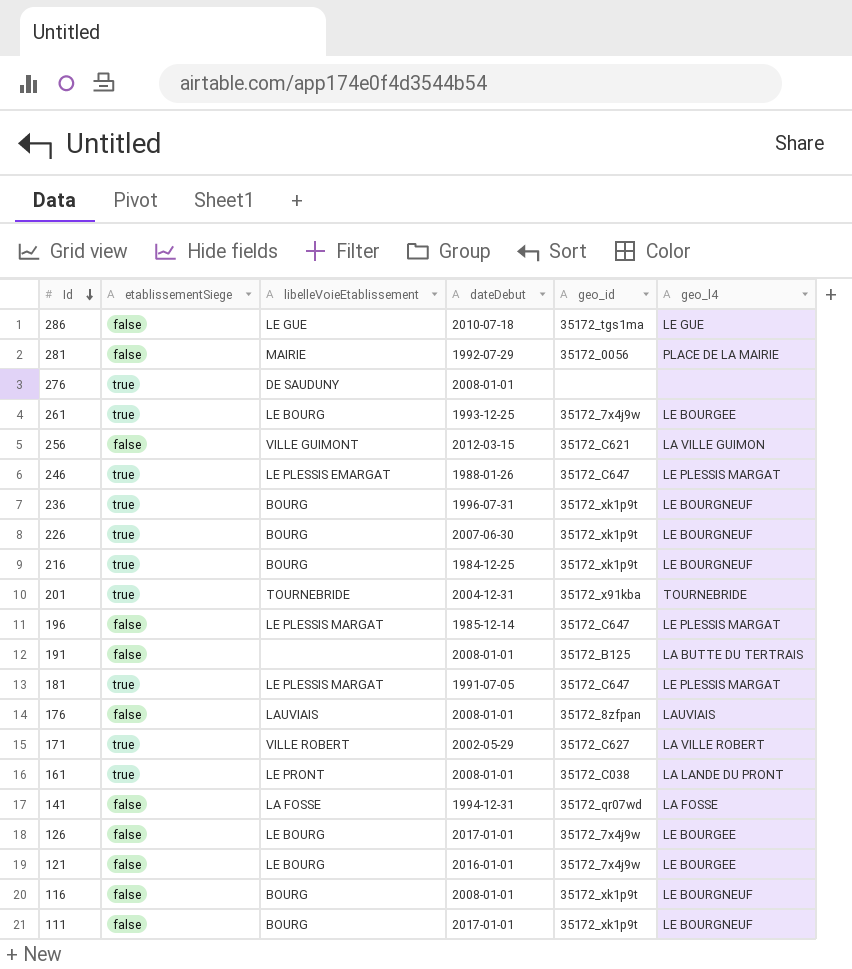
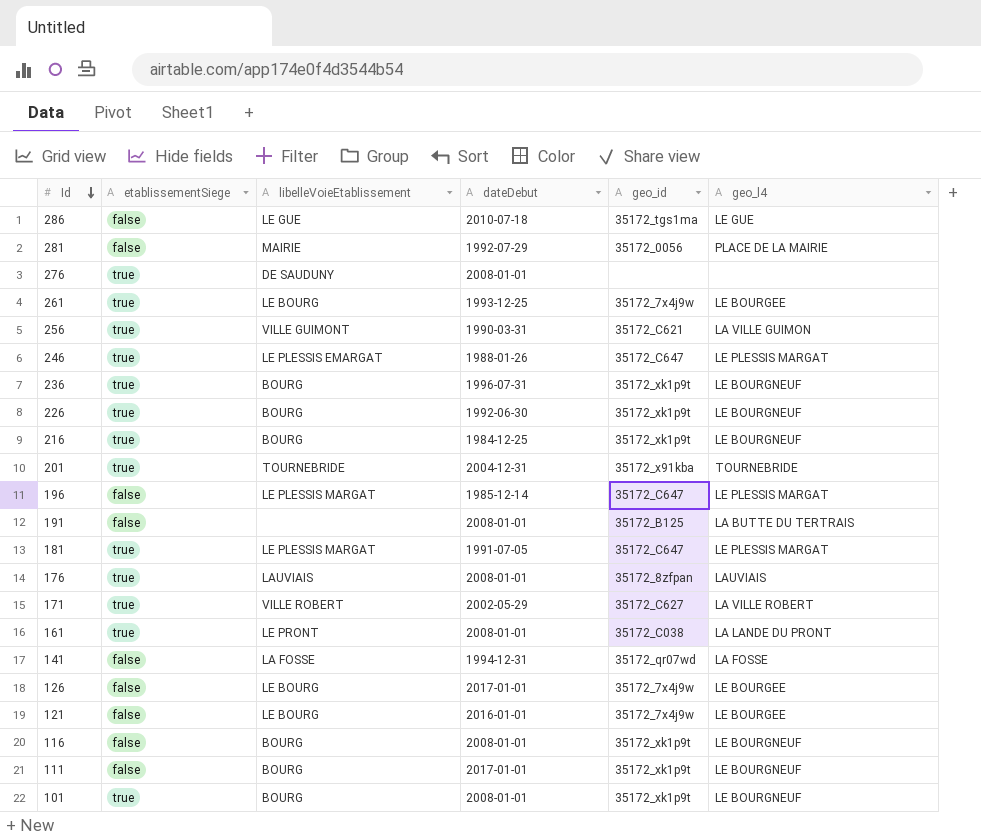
256 | etablissementSiege: false -> true
256 | dateDebut: 2012-03-15 -> 1990-03-31
226 | dateDebut: 2007-06-30 -> 1992-06-30
176 | etablissementSiege: false -> true
row 101: none -> true | BOURG | 2008-01-01 | 35172_xk1p9t | LE BOURGNEUF

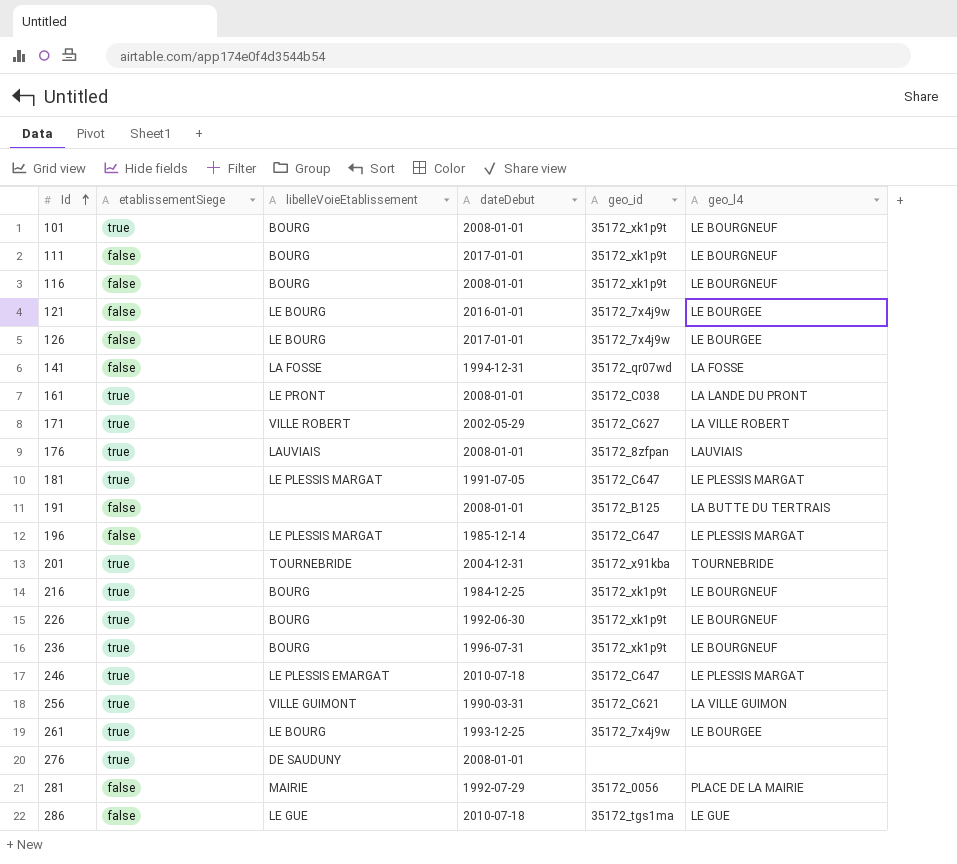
row order: Id descending -> Id ascending
246 | dateDebut: 1988-01-26 -> 2010-07-18

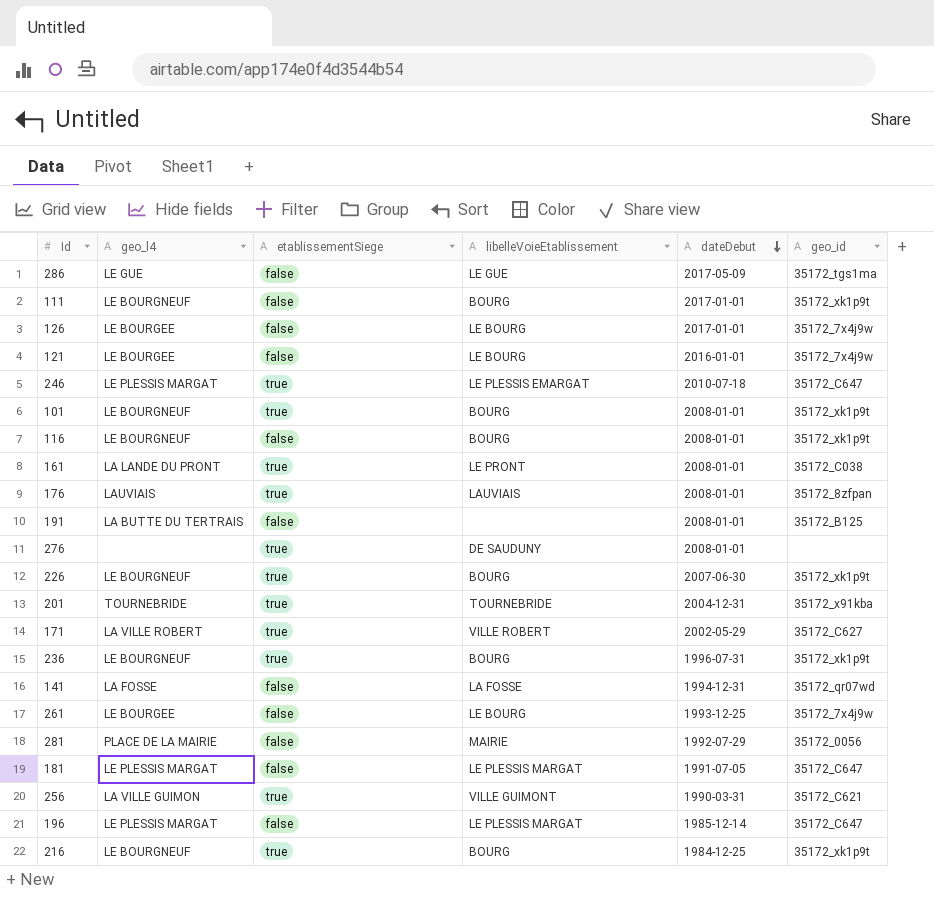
row order: Id ascending -> dateDebut descending
column geo_l4 | position: 6 -> 2
286 | dateDebut: 2010-07-18 -> 2017-05-09
226 | dateDebut: 1992-06-30 -> 2007-06-30
261 | etablissementSiege: true -> false
181 | etablissementSiege: true -> false

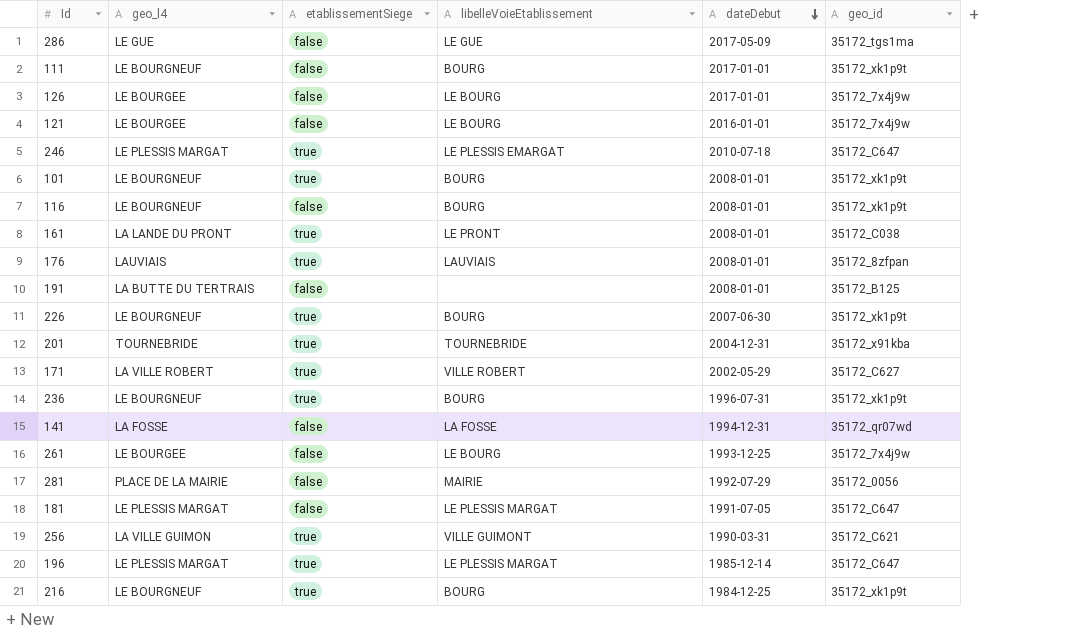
row 276: none | true | DE SAUDUNY | 2008-01-01 | none -> none
196 | etablissementSiege: false -> true

